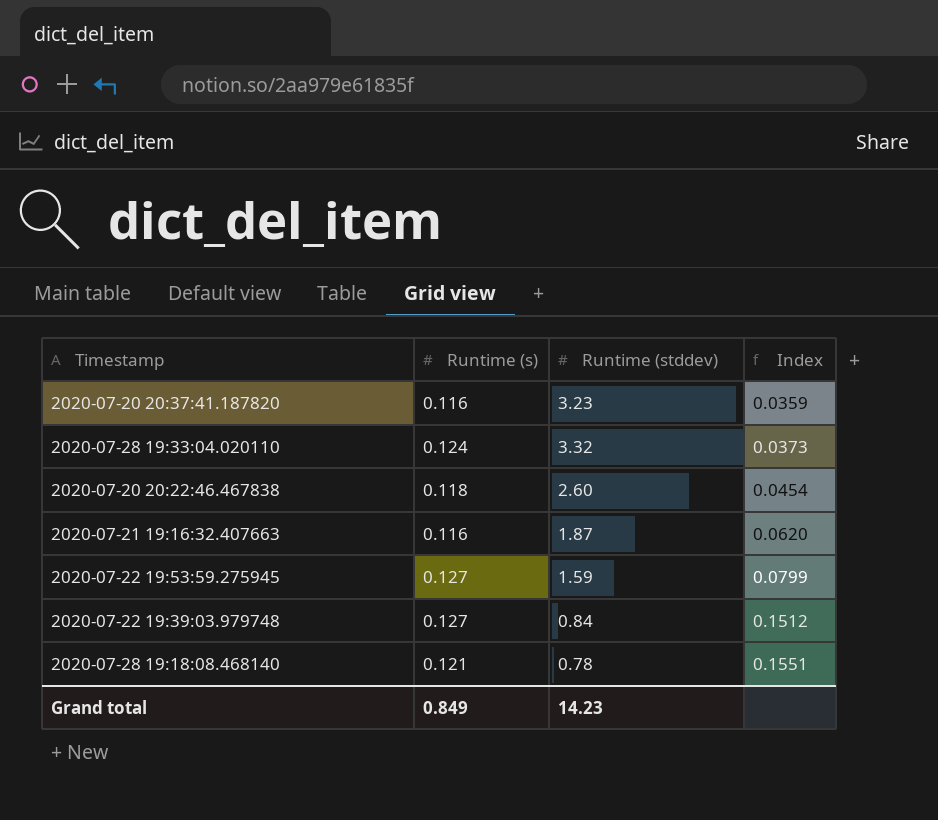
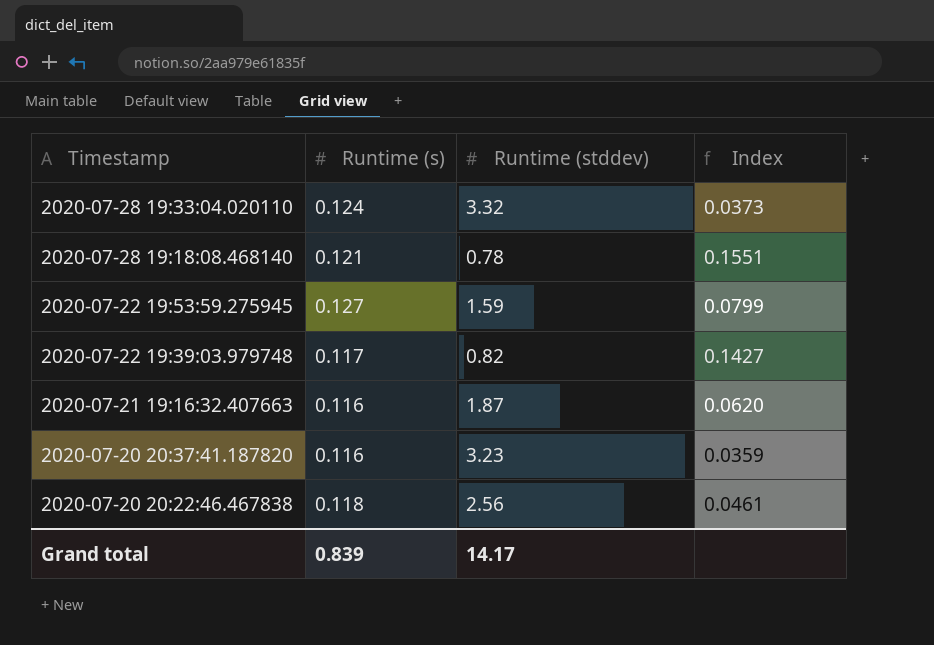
row order: Index ascending -> Timestamp descending
2020-07-22 19:39:03.979748 | Runtime (s): 0.127 -> 0.117
2020-07-22 19:39:03.979748 | Runtime (stddev): 0.84 -> 0.82
2020-07-22 19:39:03.979748 | Index: 0.1512 -> 0.1427
2020-07-20 20:22:46.467838 | Runtime (stddev): 2.60 -> 2.56
2020-07-20 20:22:46.467838 | Index: 0.0454 -> 0.0461
Grand total | Runtime (s): 0.849 -> 0.839
Grand total | Runtime (stddev): 14.23 -> 14.17

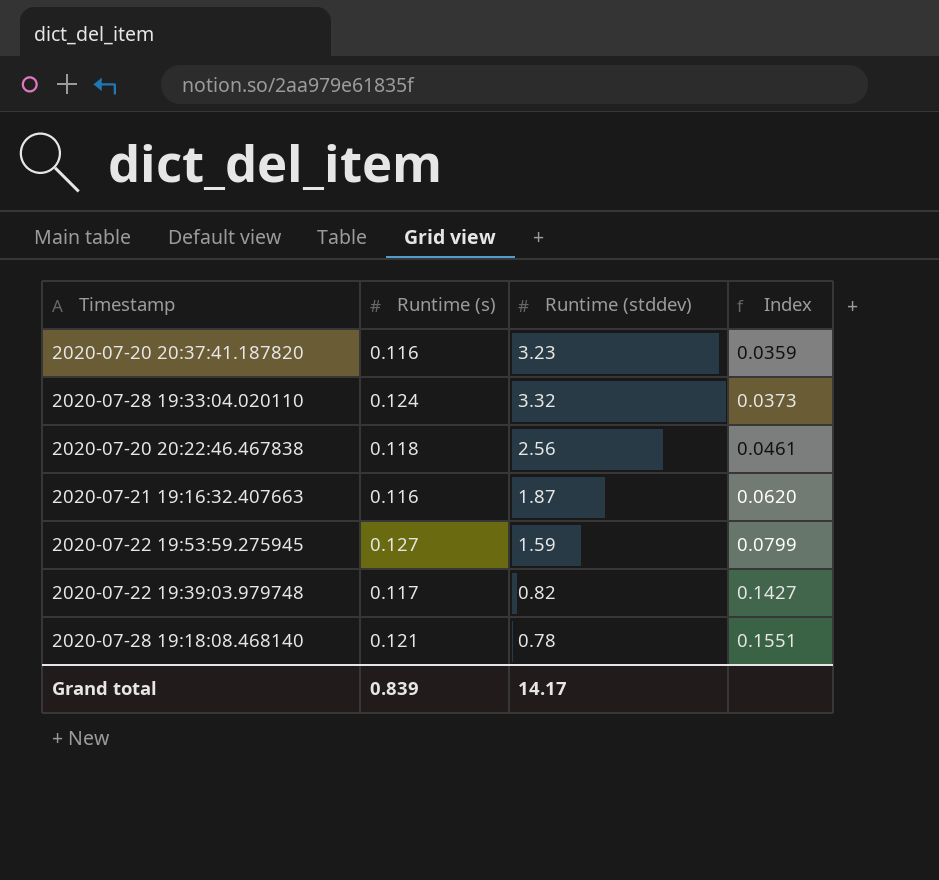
row order: Timestamp descending -> Index ascending

